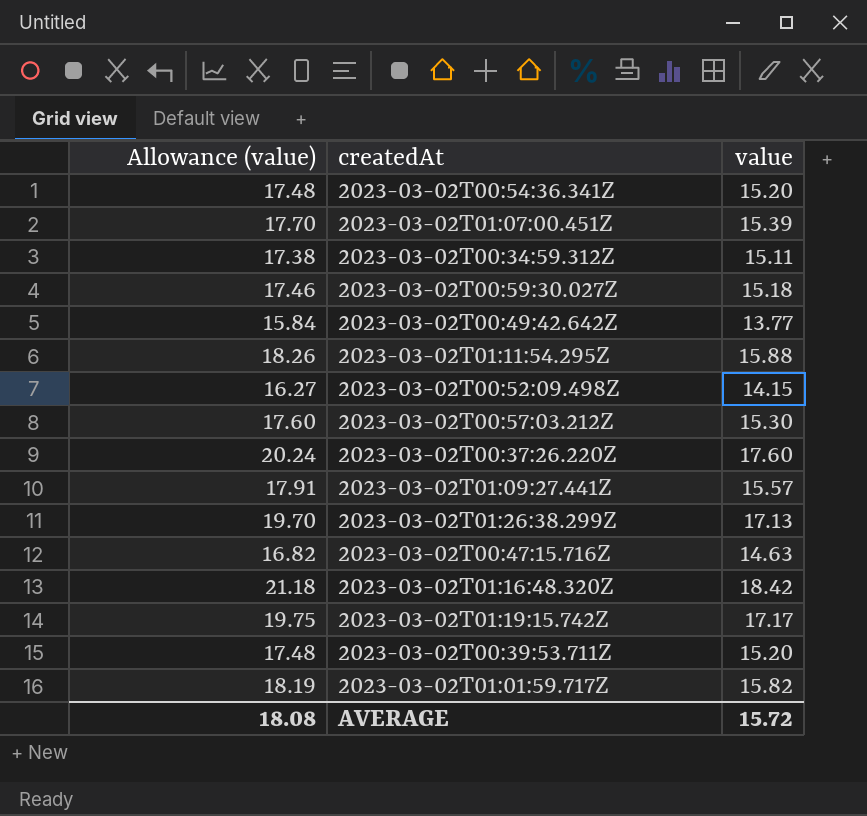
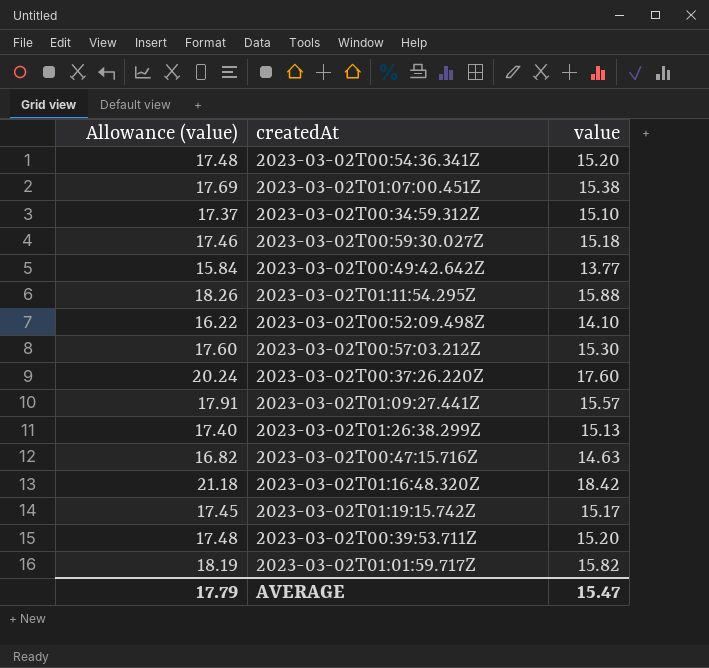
2023-03-02T01:07:00.451Z | Allowance (value): 17.70 -> 17.69
2023-03-02T01:07:00.451Z | value: 15.39 -> 15.38
2023-03-02T00:34:59.312Z | Allowance (value): 17.38 -> 17.37
2023-03-02T00:34:59.312Z | value: 15.11 -> 15.10
2023-03-02T00:52:09.498Z | Allowance (value): 16.27 -> 16.22
2023-03-02T00:52:09.498Z | value: 14.15 -> 14.10
2023-03-02T01:26:38.299Z | Allowance (value): 19.70 -> 17.40
2023-03-02T01:26:38.299Z | value: 17.13 -> 15.13
2023-03-02T01:19:15.742Z | Allowance (value): 19.75 -> 17.45
2023-03-02T01:19:15.742Z | value: 17.17 -> 15.17
AVERAGE | Allowance (value): 18.08 -> 17.79
AVERAGE | value: 15.72 -> 15.47

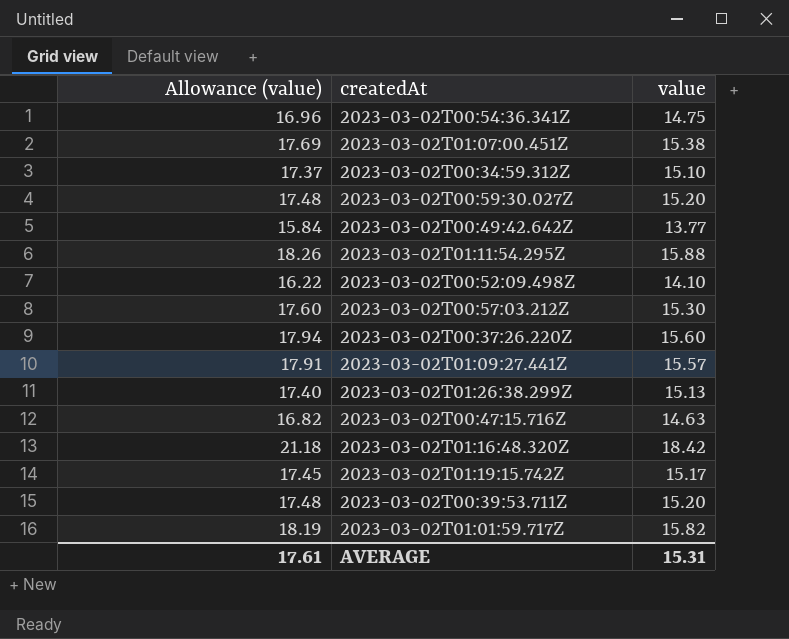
2023-03-02T00:54:36.341Z | Allowance (value): 17.48 -> 16.96
2023-03-02T00:54:36.341Z | value: 15.20 -> 14.75
2023-03-02T00:59:30.027Z | Allowance (value): 17.46 -> 17.48
2023-03-02T00:59:30.027Z | value: 15.18 -> 15.20
2023-03-02T00:37:26.220Z | Allowance (value): 20.24 -> 17.94
2023-03-02T00:37:26.220Z | value: 17.60 -> 15.60
AVERAGE | Allowance (value): 17.79 -> 17.61
AVERAGE | value: 15.47 -> 15.31

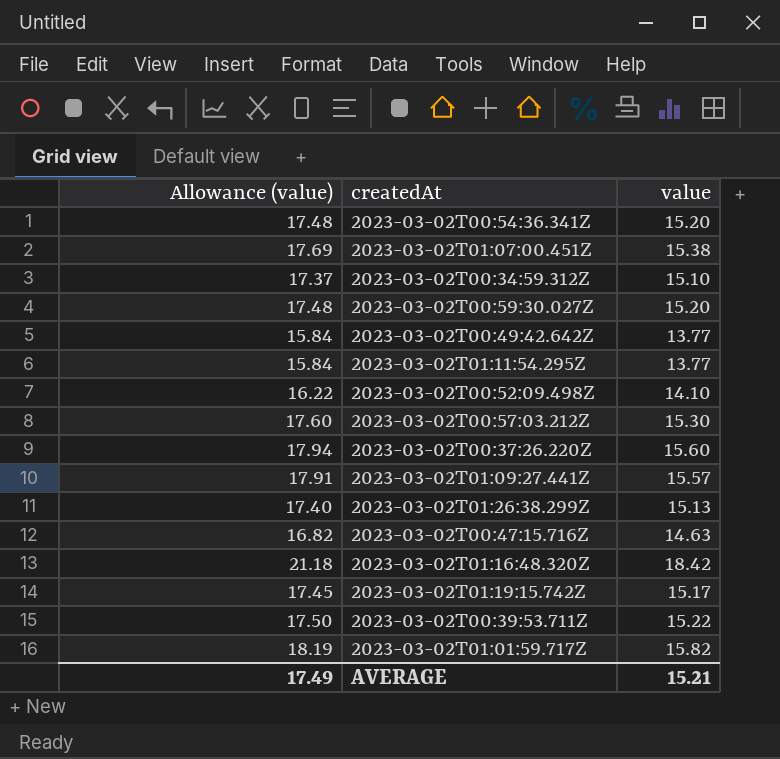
2023-03-02T00:54:36.341Z | Allowance (value): 16.96 -> 17.48
2023-03-02T00:54:36.341Z | value: 14.75 -> 15.20
2023-03-02T01:11:54.295Z | Allowance (value): 18.26 -> 15.84
2023-03-02T01:11:54.295Z | value: 15.88 -> 13.77
2023-03-02T00:39:53.711Z | Allowance (value): 17.48 -> 17.50
2023-03-02T00:39:53.711Z | value: 15.20 -> 15.22
AVERAGE | Allowance (value): 17.61 -> 17.49
AVERAGE | value: 15.31 -> 15.21

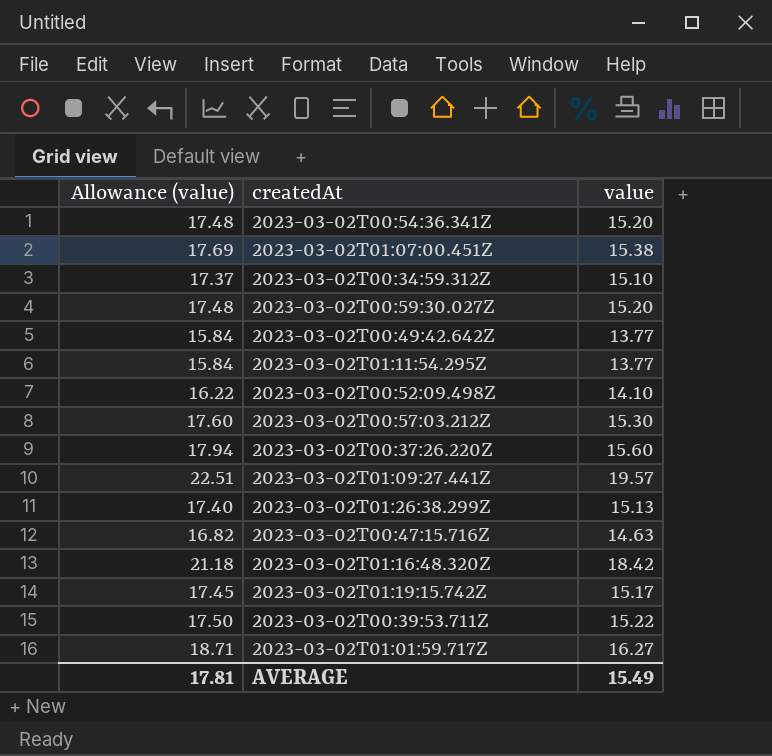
2023-03-02T01:09:27.441Z | Allowance (value): 17.91 -> 22.51
2023-03-02T01:09:27.441Z | value: 15.57 -> 19.57
2023-03-02T01:01:59.717Z | Allowance (value): 18.19 -> 18.71
2023-03-02T01:01:59.717Z | value: 15.82 -> 16.27
AVERAGE | Allowance (value): 17.49 -> 17.81
AVERAGE | value: 15.21 -> 15.49

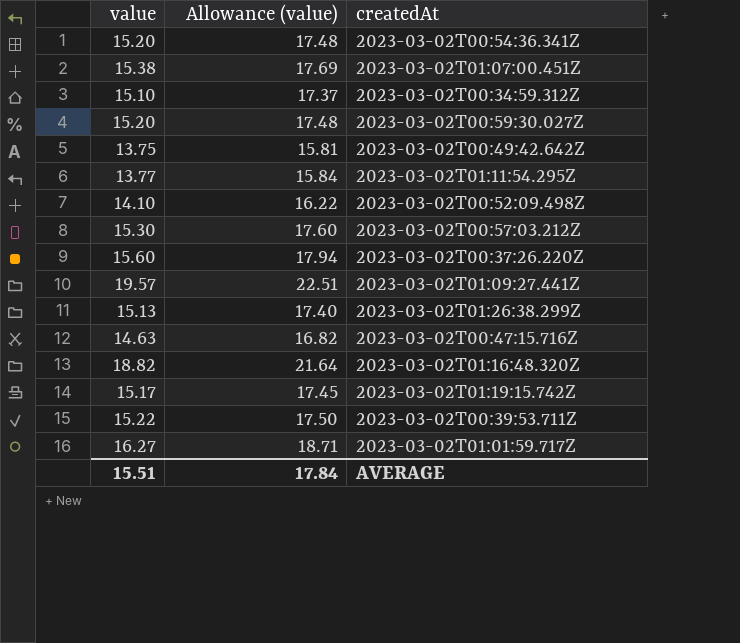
column value | position: 3 -> 1
2023-03-02T00:49:42.642Z | value: 13.77 -> 13.75
2023-03-02T00:49:42.642Z | Allowance (value): 15.84 -> 15.81
2023-03-02T01:16:48.320Z | value: 18.42 -> 18.82
2023-03-02T01:16:48.320Z | Allowance (value): 21.18 -> 21.64
AVERAGE | value: 15.49 -> 15.51
AVERAGE | Allowance (value): 17.81 -> 17.84

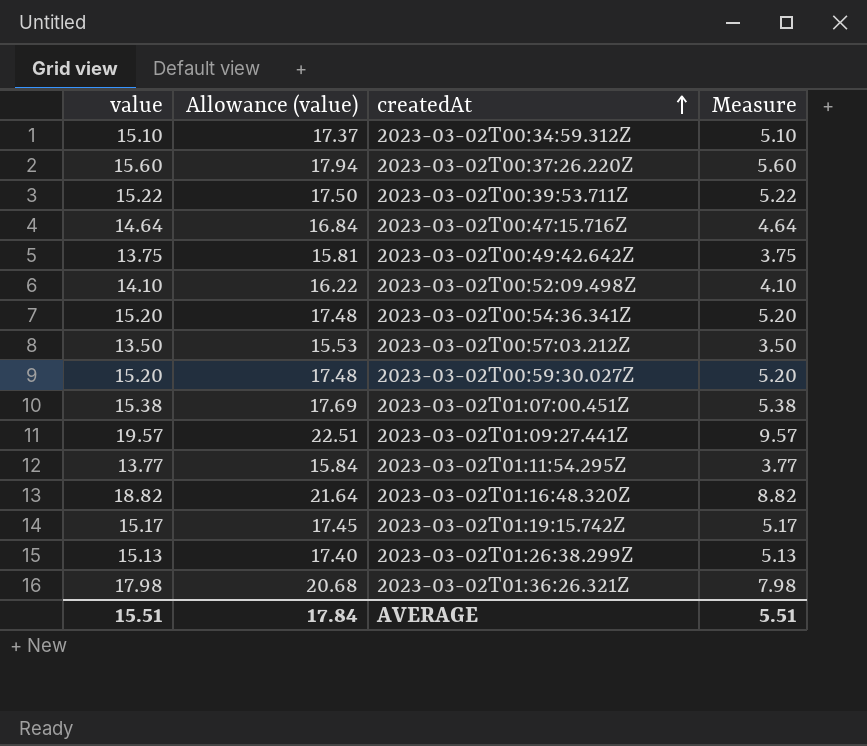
row order: none -> createdAt ascending
column Measure | formula: none -> [value] - 10
row 2023-03-02T01:01:59.717Z: 16.27 | 18.71 -> none
2023-03-02T00:47:15.716Z | value: 14.63 -> 14.64
2023-03-02T00:47:15.716Z | Allowance (value): 16.82 -> 16.84
2023-03-02T00:57:03.212Z | value: 15.30 -> 13.50
2023-03-02T00:57:03.212Z | Allowance (value): 17.60 -> 15.53
row 2023-03-02T01:36:26.321Z: none -> 17.98 | 20.68 | 7.98

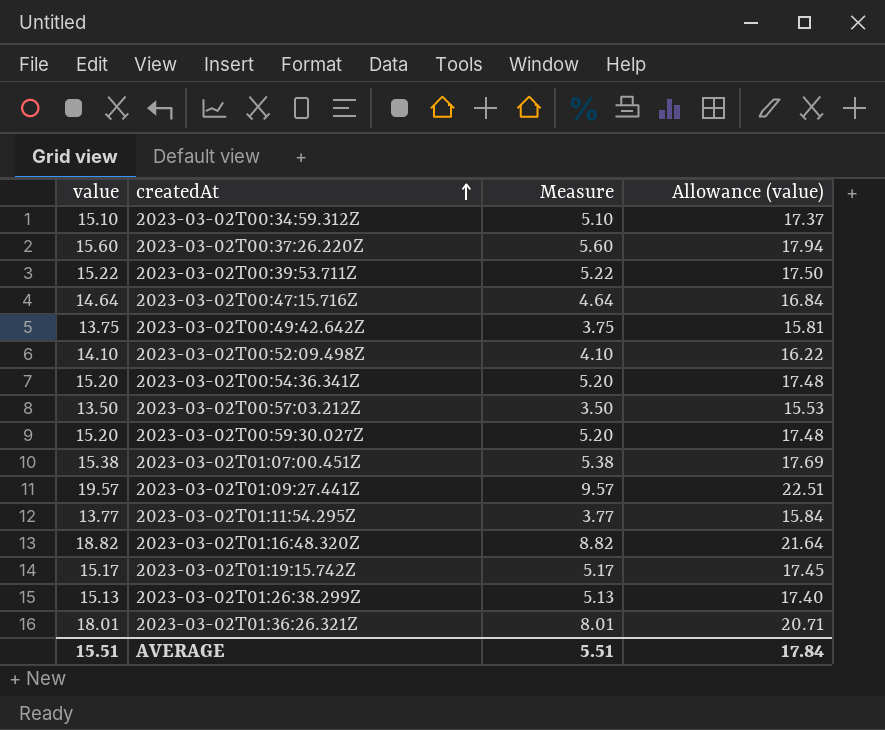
column Allowance (value) | position: 2 -> 4
2023-03-02T01:36:26.321Z | value: 17.98 -> 18.01
2023-03-02T01:36:26.321Z | Measure: 7.98 -> 8.01
2023-03-02T01:36:26.321Z | Allowance (value): 20.68 -> 20.71

